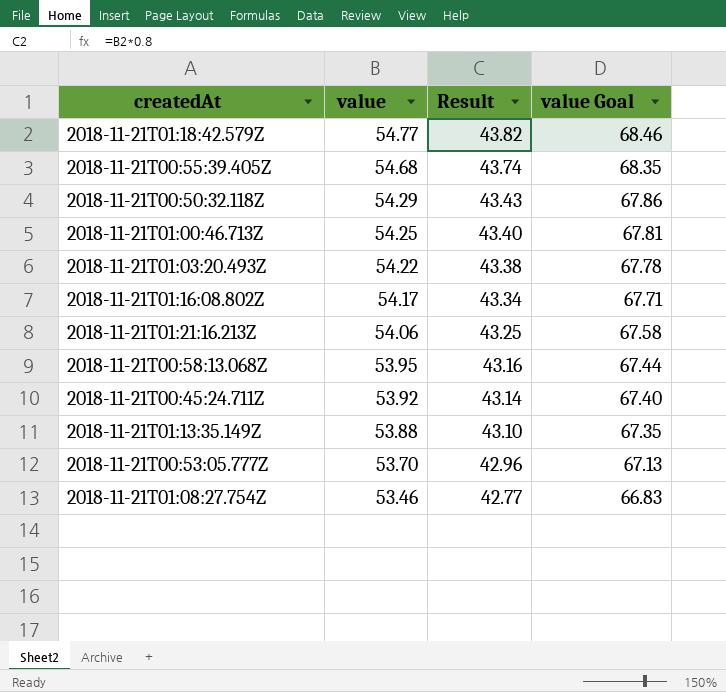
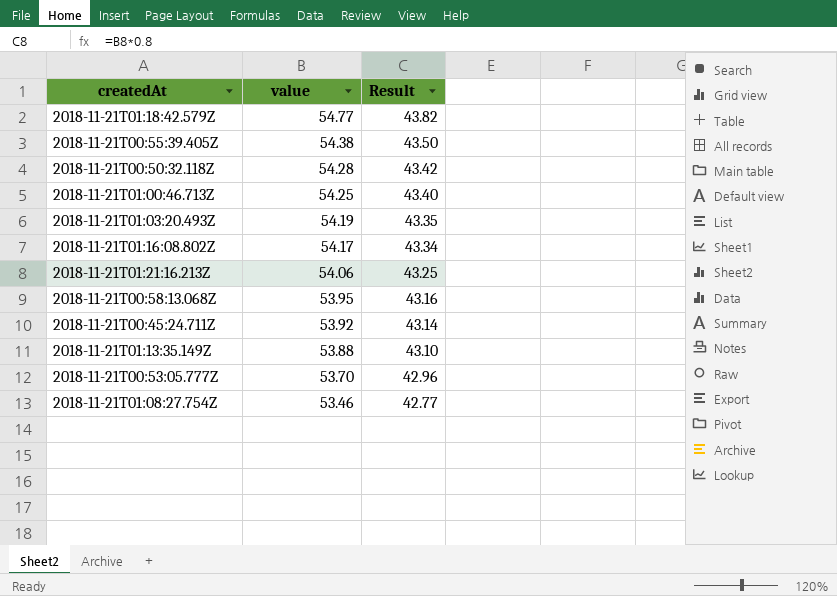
column value Goal | formula: [value] * 1.25 -> none
2018-11-21T00:55:39.405Z | value: 54.68 -> 54.38
2018-11-21T00:55:39.405Z | Result: 43.74 -> 43.50
2018-11-21T00:50:32.118Z | value: 54.29 -> 54.28
2018-11-21T00:50:32.118Z | Result: 43.43 -> 43.42
2018-11-21T01:03:20.493Z | value: 54.22 -> 54.19
2018-11-21T01:03:20.493Z | Result: 43.38 -> 43.35

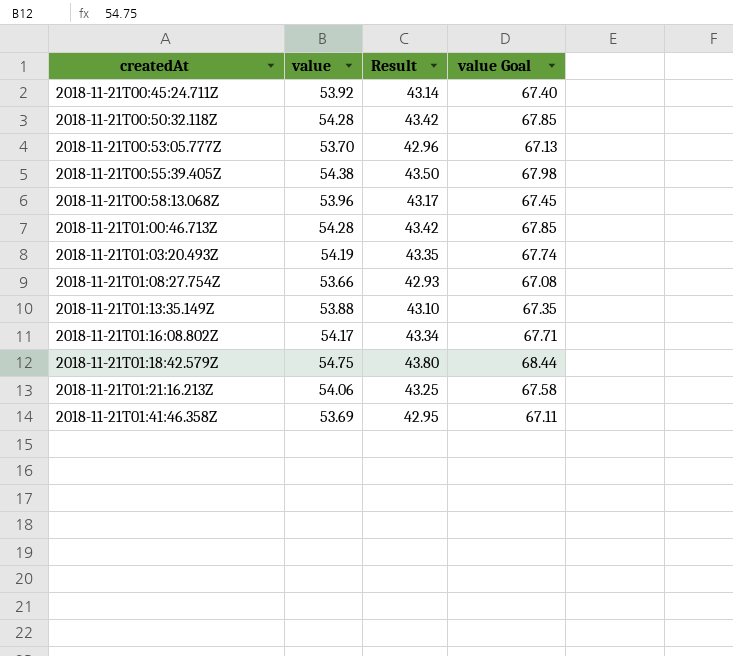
row order: value descending -> createdAt ascending
column value Goal | formula: none -> [value] * 1.25
2018-11-21T00:58:13.068Z | value: 53.95 -> 53.96
2018-11-21T00:58:13.068Z | Result: 43.16 -> 43.17
2018-11-21T01:00:46.713Z | value: 54.25 -> 54.28
2018-11-21T01:00:46.713Z | Result: 43.40 -> 43.42
2018-11-21T01:08:27.754Z | value: 53.46 -> 53.66
2018-11-21T01:08:27.754Z | Result: 42.77 -> 42.93
2018-11-21T01:18:42.579Z | value: 54.77 -> 54.75
2018-11-21T01:18:42.579Z | Result: 43.82 -> 43.80
row 2018-11-21T01:41:46.358Z: none -> 53.69 | 42.95 | 67.11

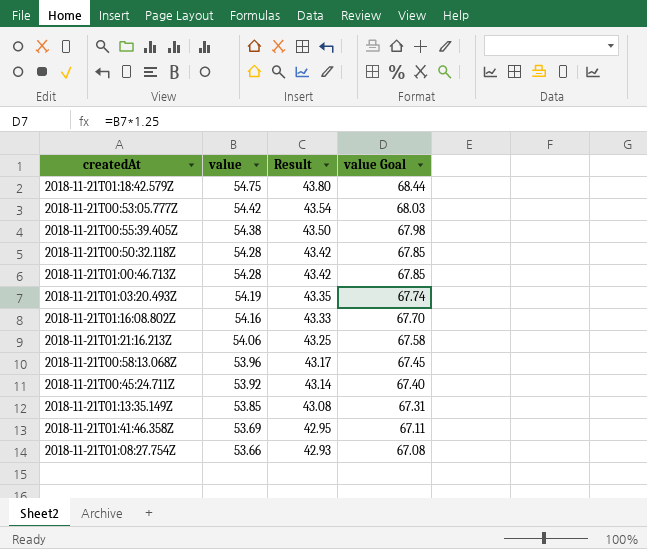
row order: createdAt ascending -> value descending
2018-11-21T00:53:05.777Z | value: 53.70 -> 54.42
2018-11-21T00:53:05.777Z | Result: 42.96 -> 43.54
2018-11-21T00:53:05.777Z | value Goal: 67.13 -> 68.03
2018-11-21T01:16:08.802Z | value: 54.17 -> 54.16
2018-11-21T01:16:08.802Z | Result: 43.34 -> 43.33
2018-11-21T01:16:08.802Z | value Goal: 67.71 -> 67.70
2018-11-21T01:13:35.149Z | value: 53.88 -> 53.85
2018-11-21T01:13:35.149Z | Result: 43.10 -> 43.08
2018-11-21T01:13:35.149Z | value Goal: 67.35 -> 67.31

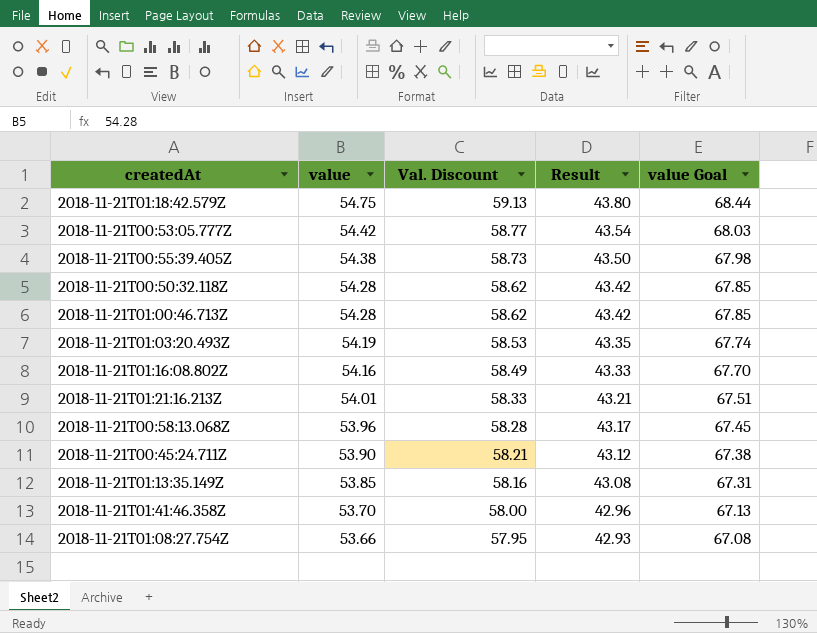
column Val. Discount | formula: none -> [value] * 1.08
2018-11-21T01:21:16.213Z | value: 54.06 -> 54.01
2018-11-21T01:21:16.213Z | Result: 43.25 -> 43.21
2018-11-21T01:21:16.213Z | value Goal: 67.58 -> 67.51
2018-11-21T00:45:24.711Z | value: 53.92 -> 53.90
2018-11-21T00:45:24.711Z | Result: 43.14 -> 43.12
2018-11-21T00:45:24.711Z | value Goal: 67.40 -> 67.38
2018-11-21T01:41:46.358Z | value: 53.69 -> 53.70
2018-11-21T01:41:46.358Z | Result: 42.95 -> 42.96
2018-11-21T01:41:46.358Z | value Goal: 67.11 -> 67.13

